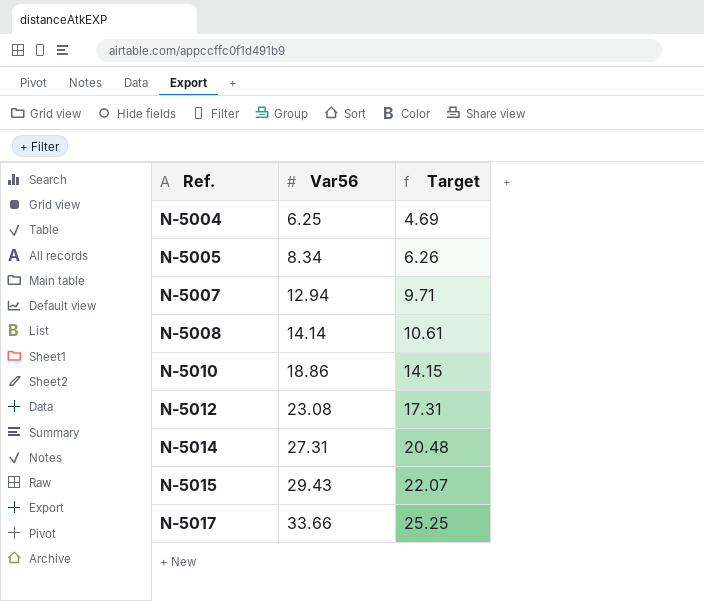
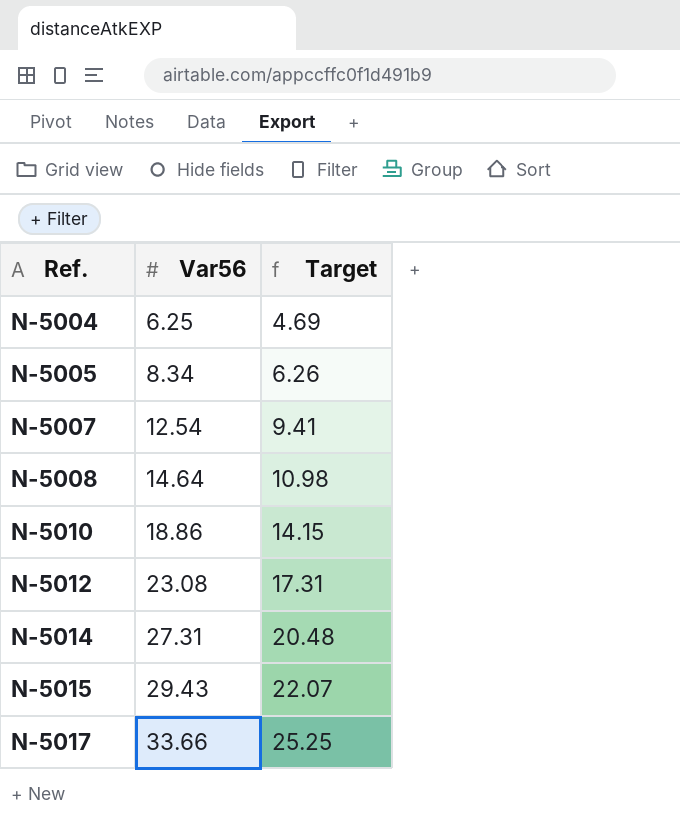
N-5007 | Var56: 12.94 -> 12.54
N-5007 | Target: 9.71 -> 9.41
N-5008 | Var56: 14.14 -> 14.64
N-5008 | Target: 10.61 -> 10.98

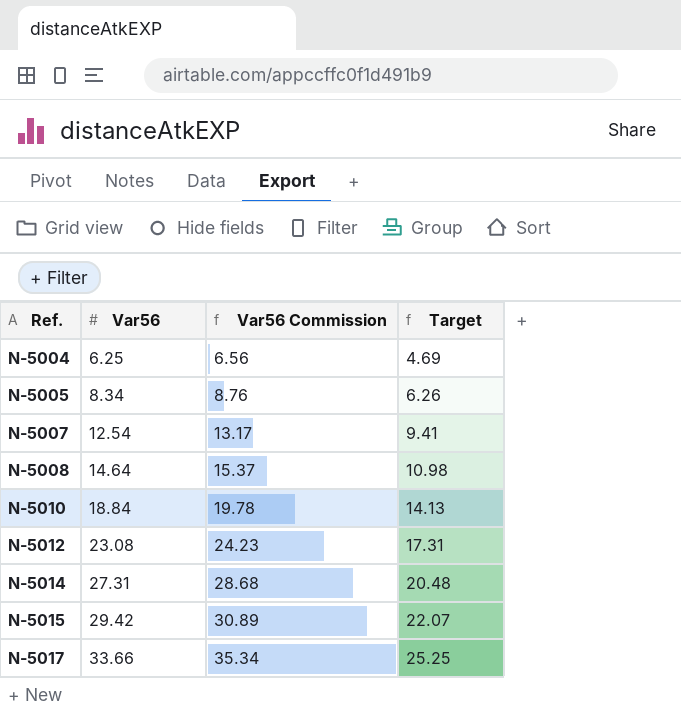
column Var56 Commission | formula: none -> [Var56] * 1.05
N-5010 | Var56: 18.86 -> 18.84
N-5010 | Target: 14.15 -> 14.13
N-5015 | Var56: 29.43 -> 29.42

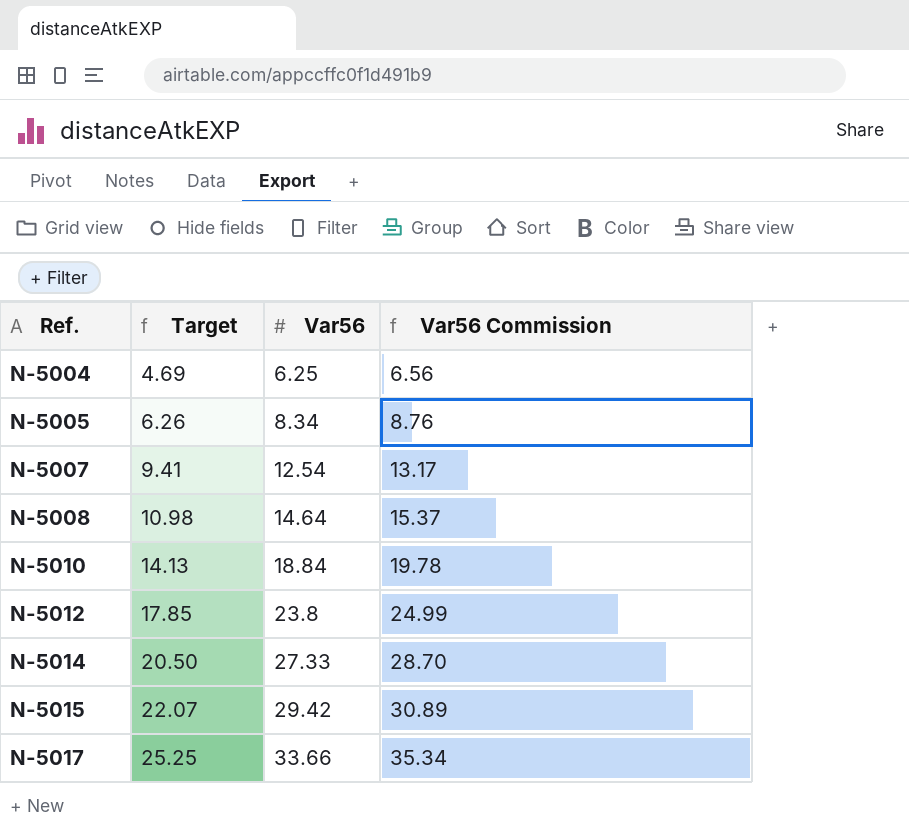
column Target | position: 4 -> 2
N-5012 | Target: 17.31 -> 17.85
N-5012 | Var56: 23.08 -> 23.8
N-5012 | Var56 Commission: 24.23 -> 24.99
N-5014 | Target: 20.48 -> 20.50
N-5014 | Var56: 27.31 -> 27.33
N-5014 | Var56 Commission: 28.68 -> 28.70

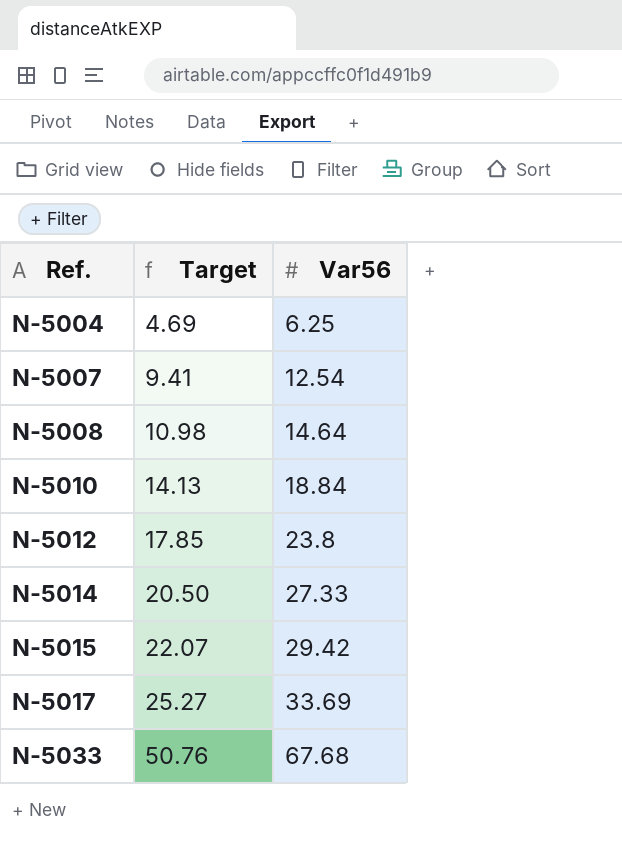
column Var56 Commission | formula: [Var56] * 1.05 -> none
row N-5005: 6.26 | 8.34 | 8.76 -> none
N-5017 | Target: 25.25 -> 25.27
N-5017 | Var56: 33.66 -> 33.69
row N-5033: none -> 50.76 | 67.68

